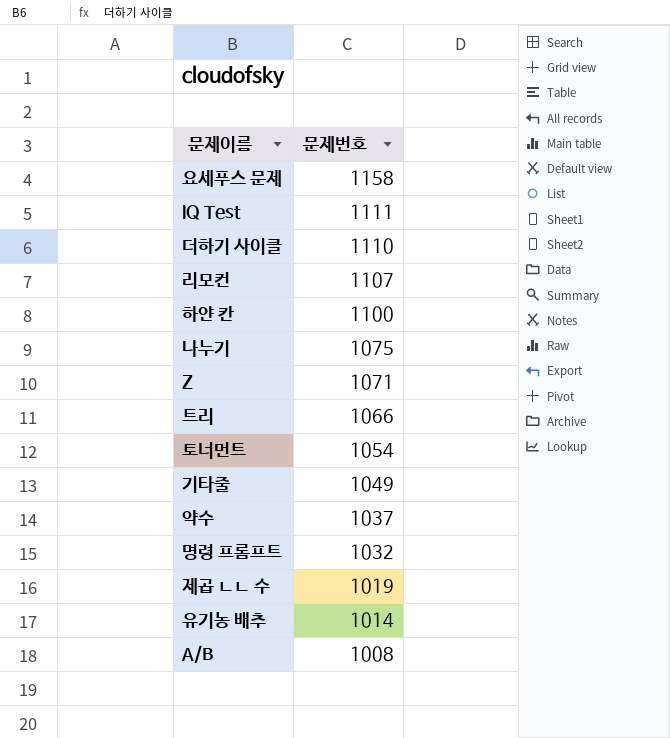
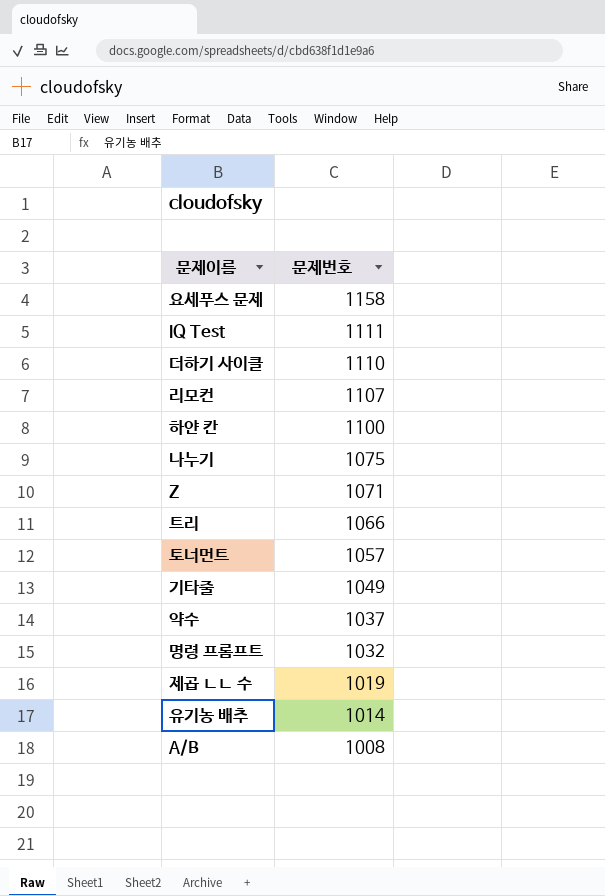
토너먼트 | 문제번호: 1054 -> 1057

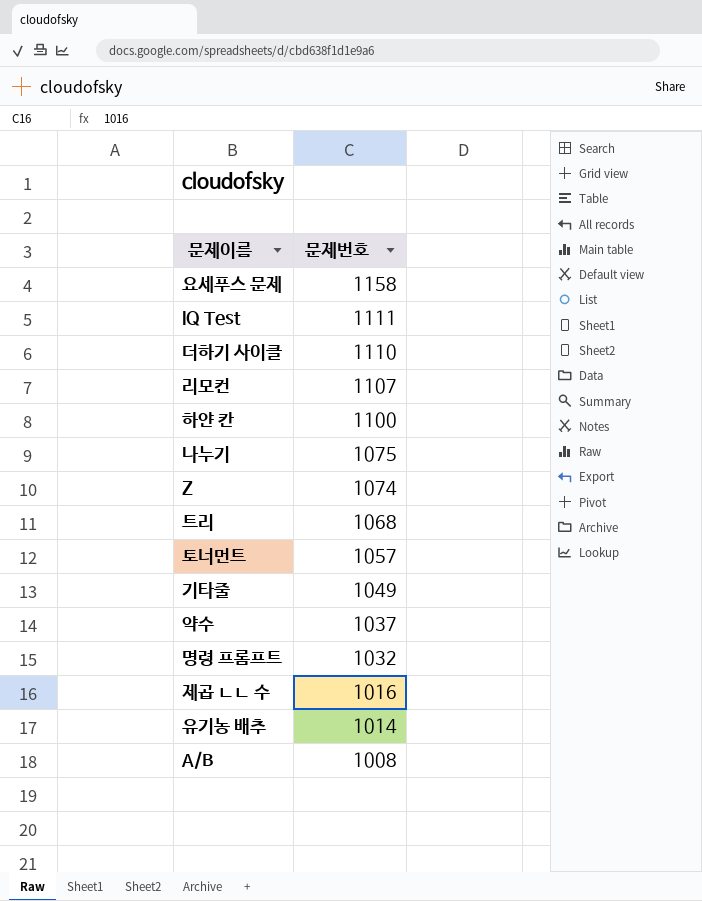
Z | 문제번호: 1071 -> 1074
트리 | 문제번호: 1066 -> 1068
제곱 ㄴㄴ 수 | 문제번호: 1019 -> 1016

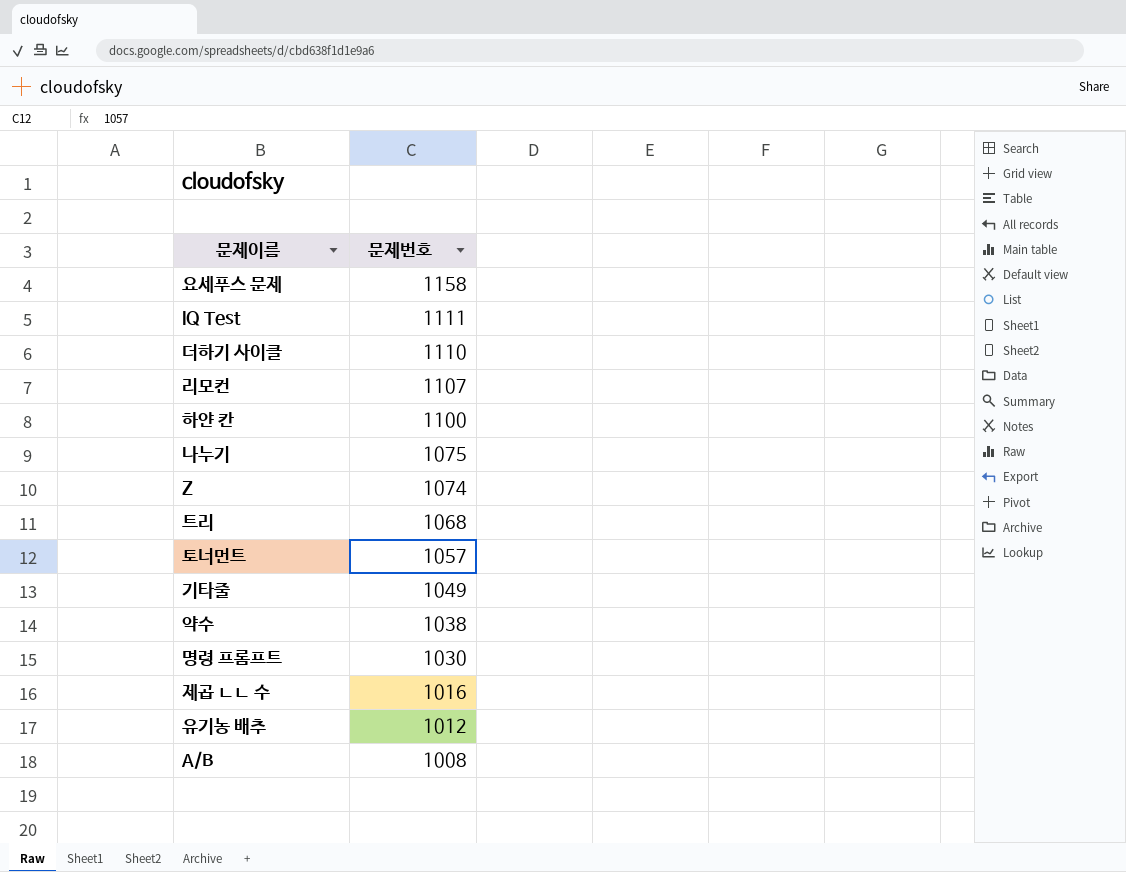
약수 | 문제번호: 1037 -> 1038
명령 프롬프트 | 문제번호: 1032 -> 1030
유기농 배추 | 문제번호: 1014 -> 1012

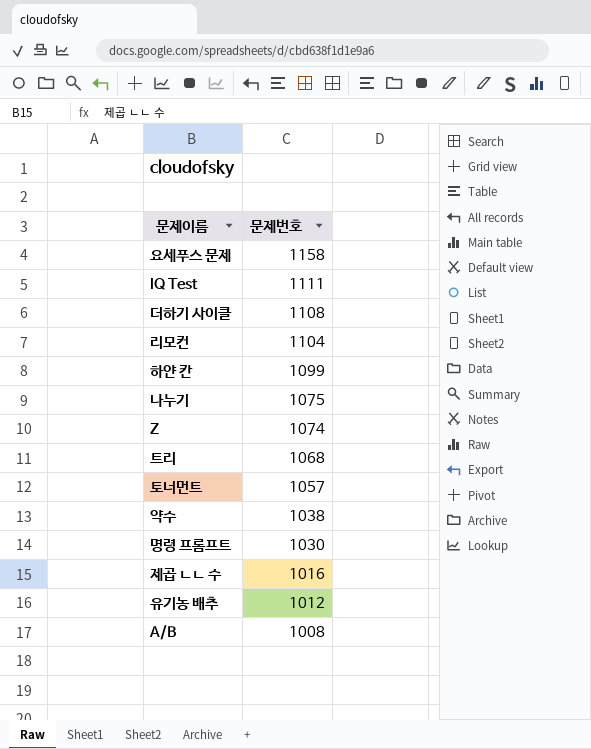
row 기타줄: 1049 -> none
더하기 사이클 | 문제번호: 1110 -> 1108
리모컨 | 문제번호: 1107 -> 1104
하얀 칸 | 문제번호: 1100 -> 1099

